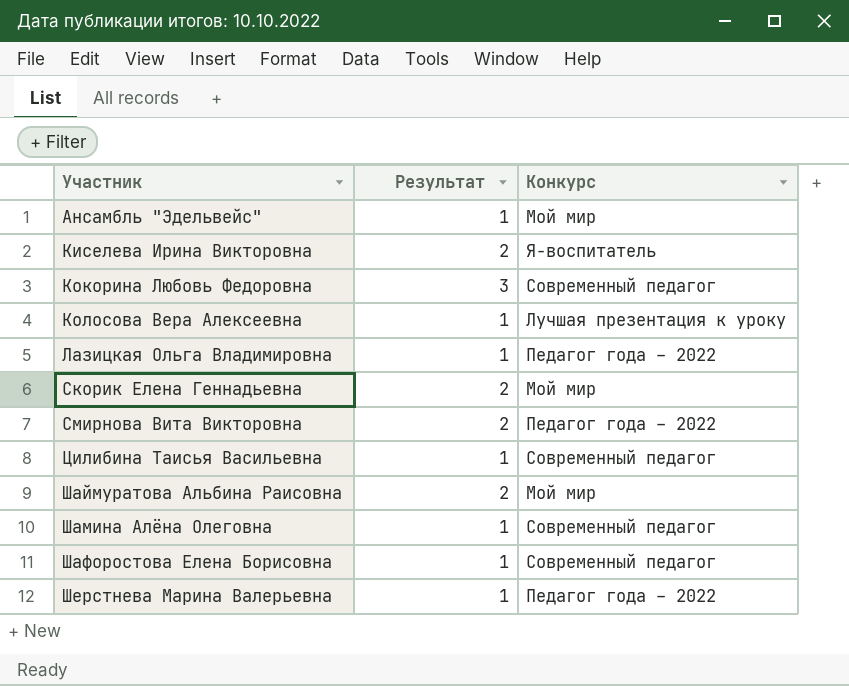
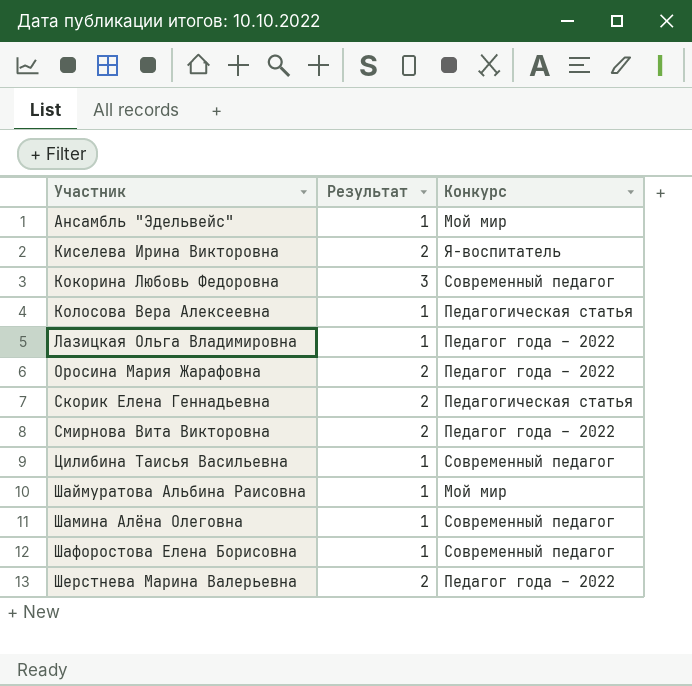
Колосова Вера Алексеевна | Конкурс: Лучшая презентация к уроку -> Педагогическая статья
row Оросина Мария Жарафовна: none -> 2 | Педагог года – 2022
Скорик Елена Геннадьевна | Конкурс: Мой мир -> Педагогическая статья
Шаймуратова Альбина Раисовна | Результат: 2 -> 1
Шерстнева Марина Валерьевна | Результат: 1 -> 2

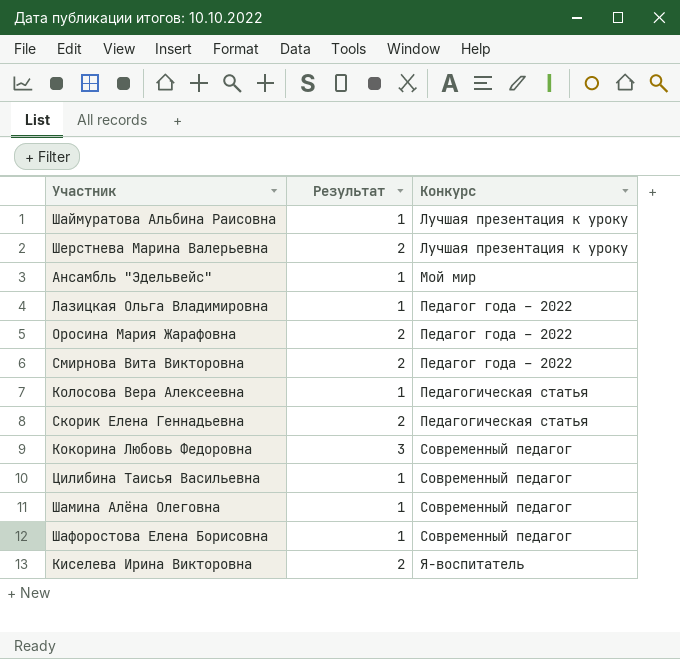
row order: Участник ascending -> Конкурс ascending
Шаймуратова Альбина Раисовна | Конкурс: Мой мир -> Лучшая презентация к уроку
Шерстнева Марина Валерьевна | Конкурс: Педагог года – 2022 -> Лучшая презентация к уроку

